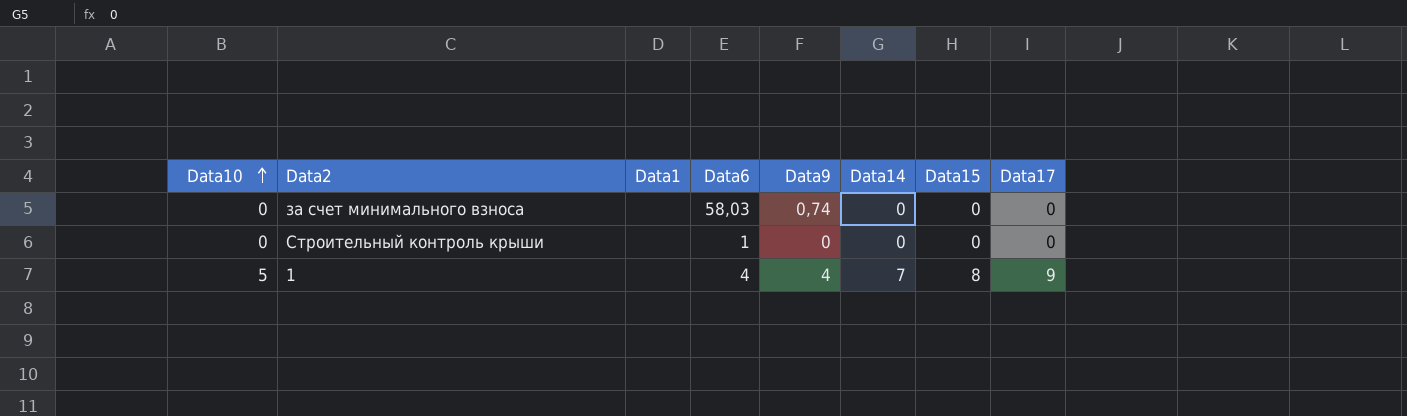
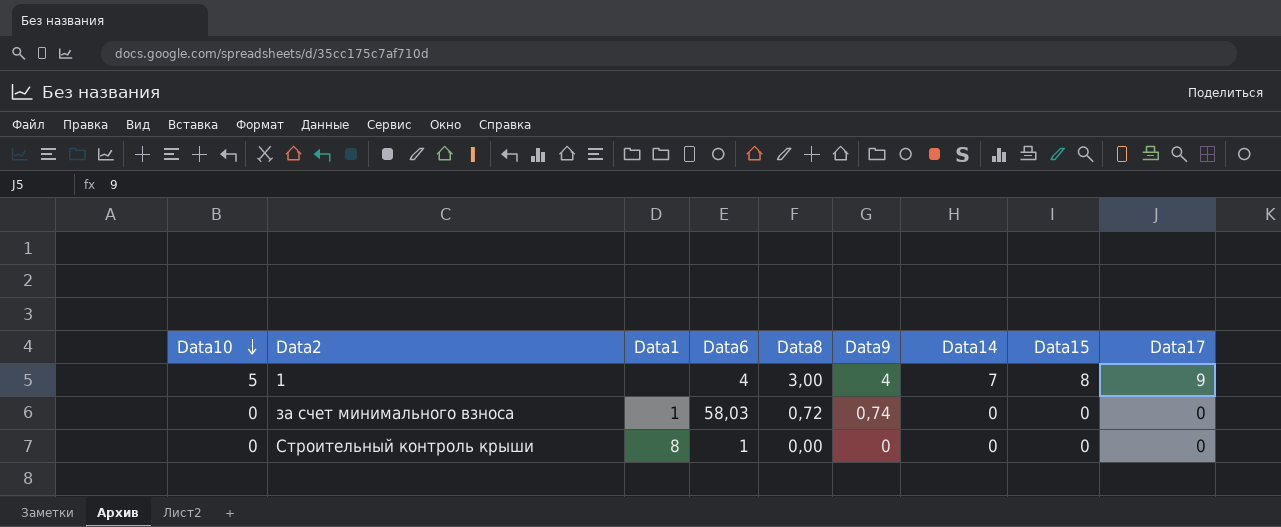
row order: Data10 ascending -> Data10 descending
column Data8 | position: none -> 5
за счет минимального взноса | Data1: none -> 1
Строительный контроль крыши | Data1: none -> 8

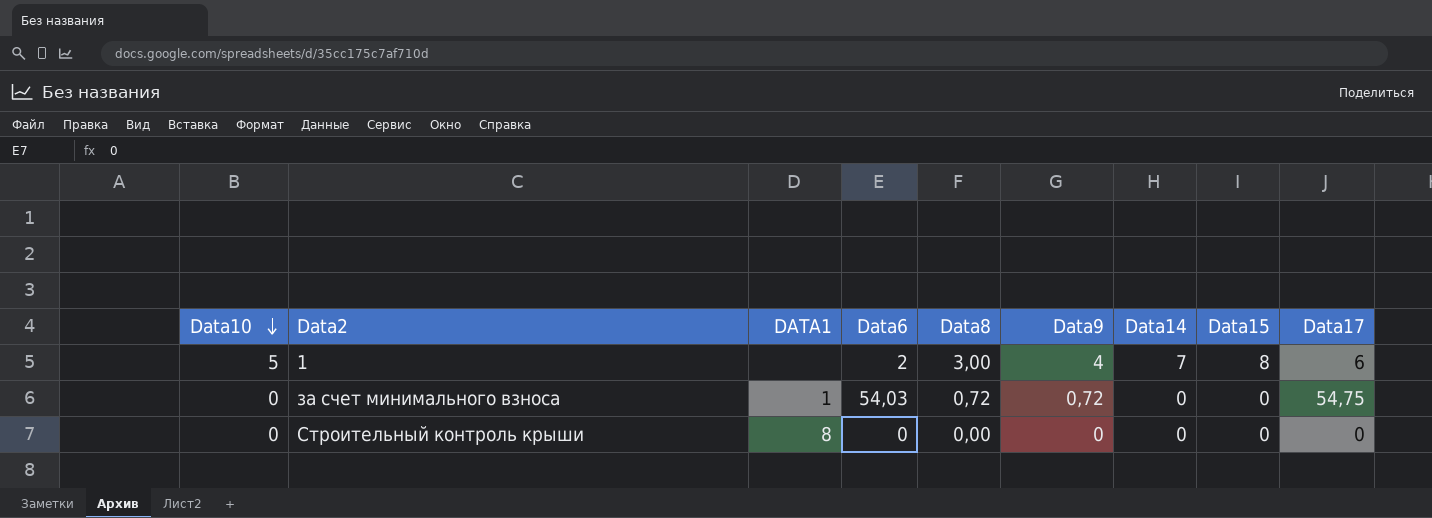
column name: Data1 -> DATA1
1 | Data6: 4 -> 2
1 | Data17: 9 -> 6
за счет минимального взноса | Data6: 58,03 -> 54,03
за счет минимального взноса | Data9: 0,74 -> 0,72
за счет минимального взноса | Data17: 0 -> 54,75
Строительный контроль крыши | Data6: 1 -> 0

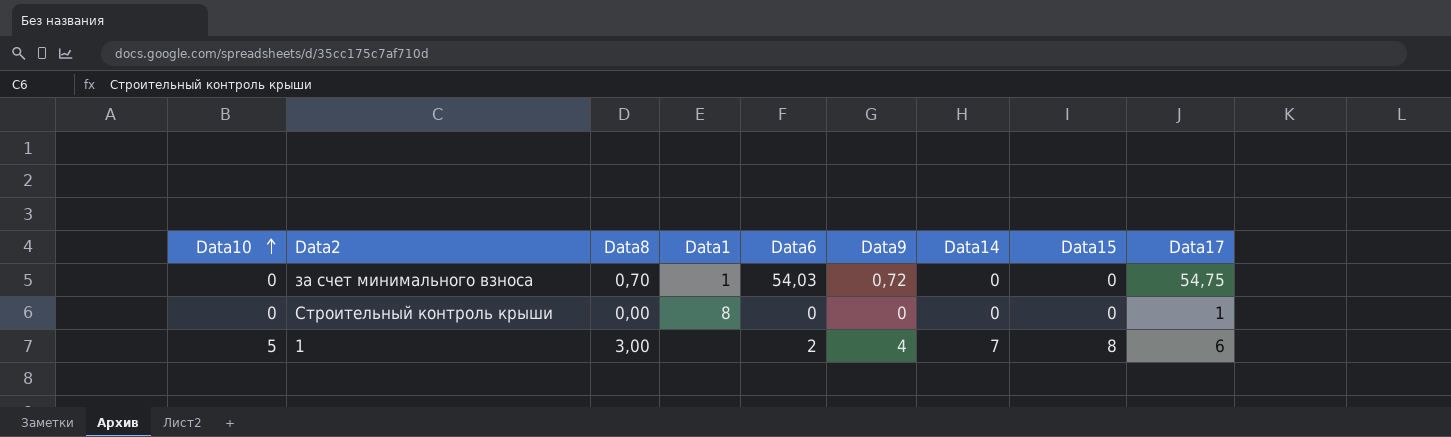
row order: Data10 descending -> Data10 ascending
column Data8 | position: 5 -> 3
column name: DATA1 -> Data1
за счет минимального взноса | Data8: 0,72 -> 0,70
Строительный контроль крыши | Data17: 0 -> 1

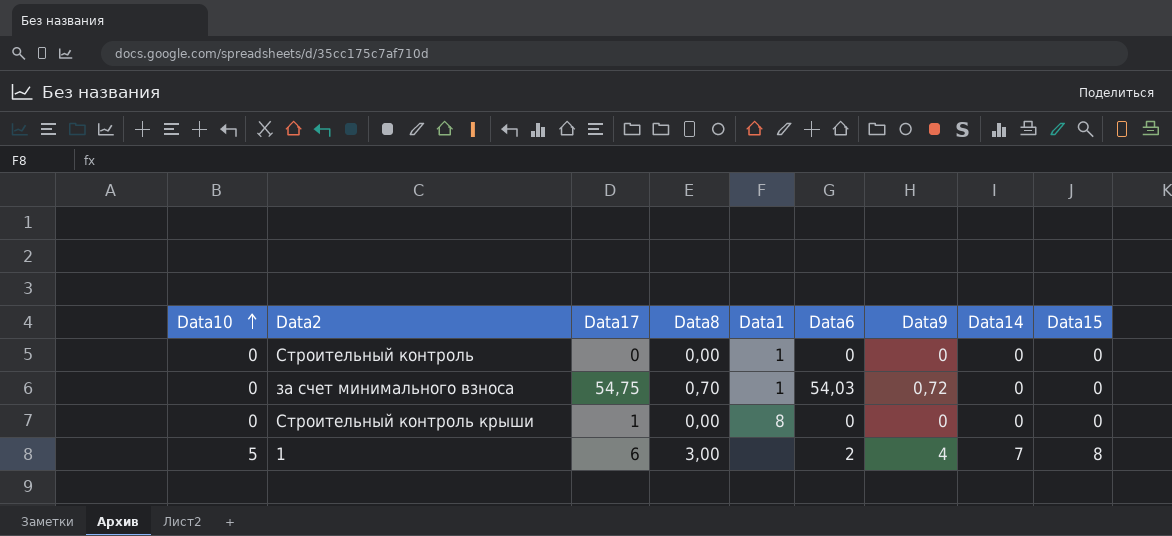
column Data17 | position: 9 -> 3
row Строительный контроль: none -> 0 | 0 | 0,00 | 1 | 0 | 0 | 0 | 0

